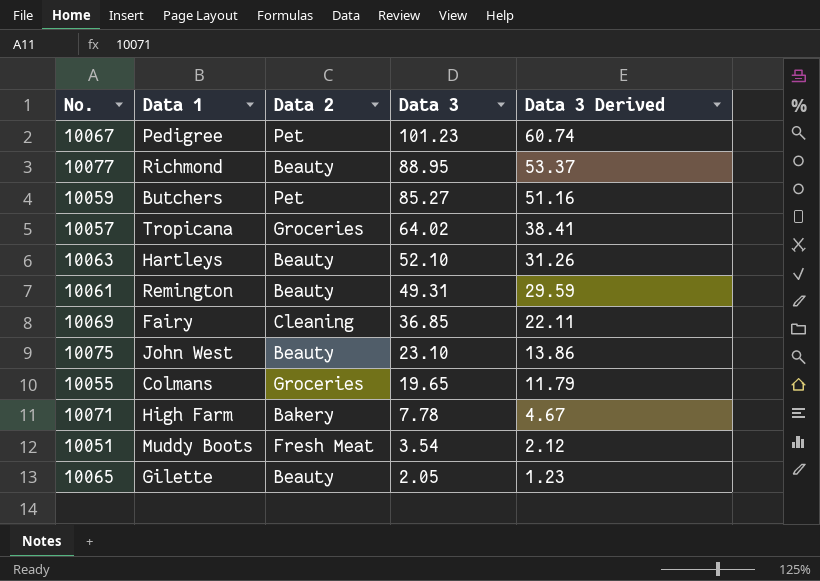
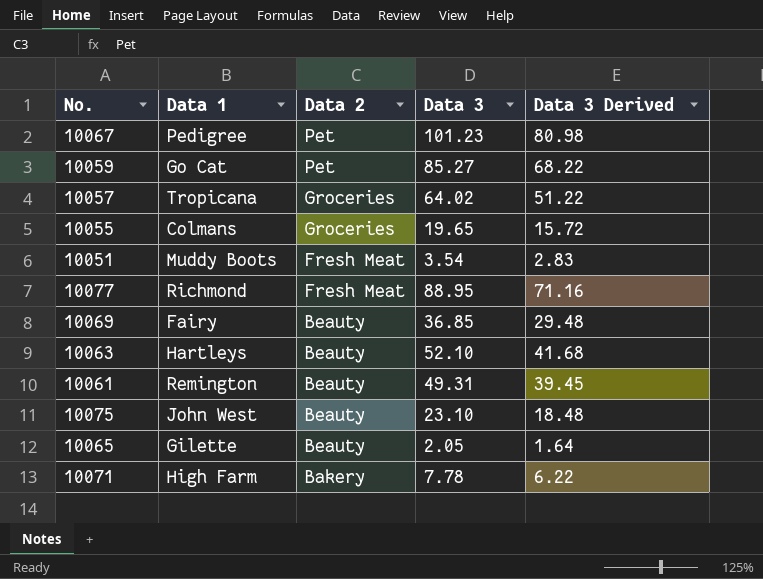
row order: Data 3 descending -> Data 2 descending
column Data 3 Derived | formula: [Data 3] * 0.6 -> [Data 3] * 0.8
10059 | Data 1: Butchers -> Go Cat
10077 | Data 2: Beauty -> Fresh Meat
10069 | Data 2: Cleaning -> Beauty

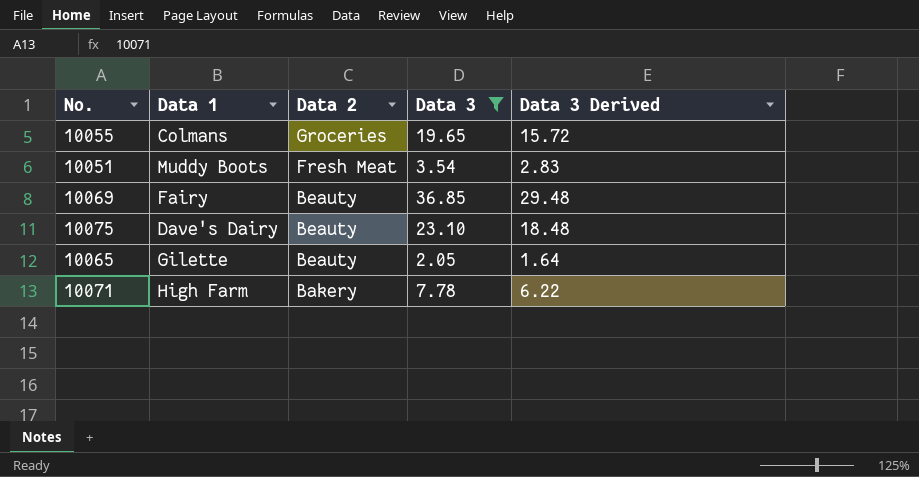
filter: none -> Data 3 <= 36.85
10075 | Data 1: John West -> Dave's Dairy

